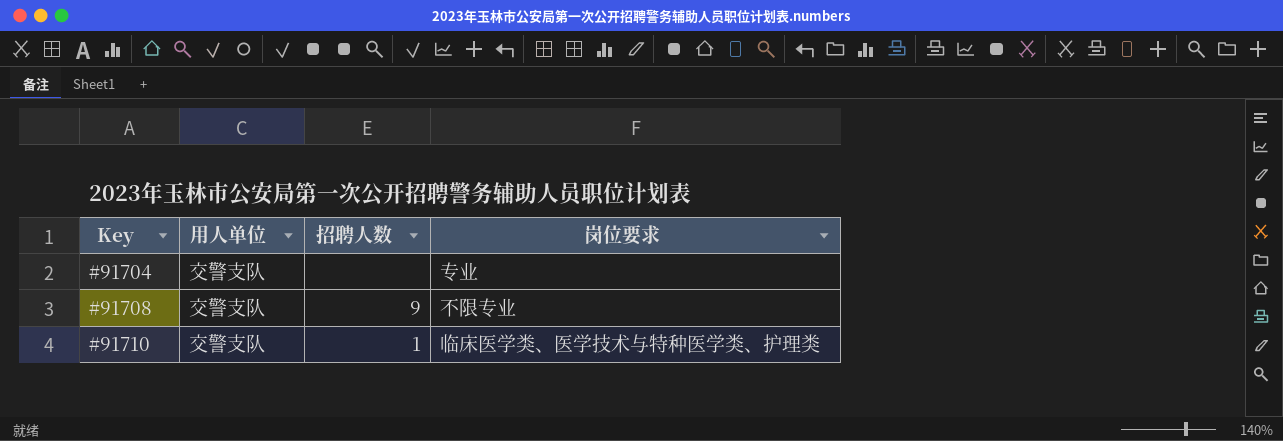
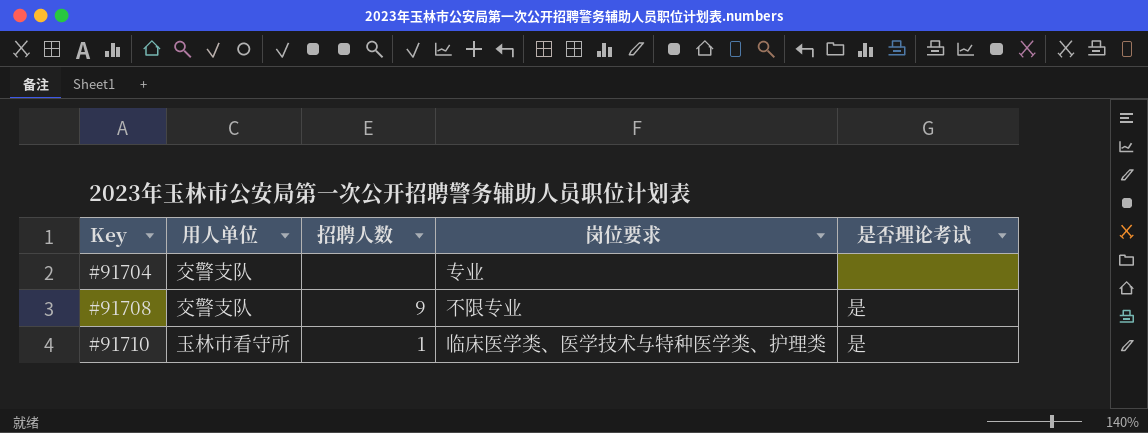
column 是否理论考试 | position: none -> 5
#91710 | 用人单位: 交警支队 -> 玉林市看守所

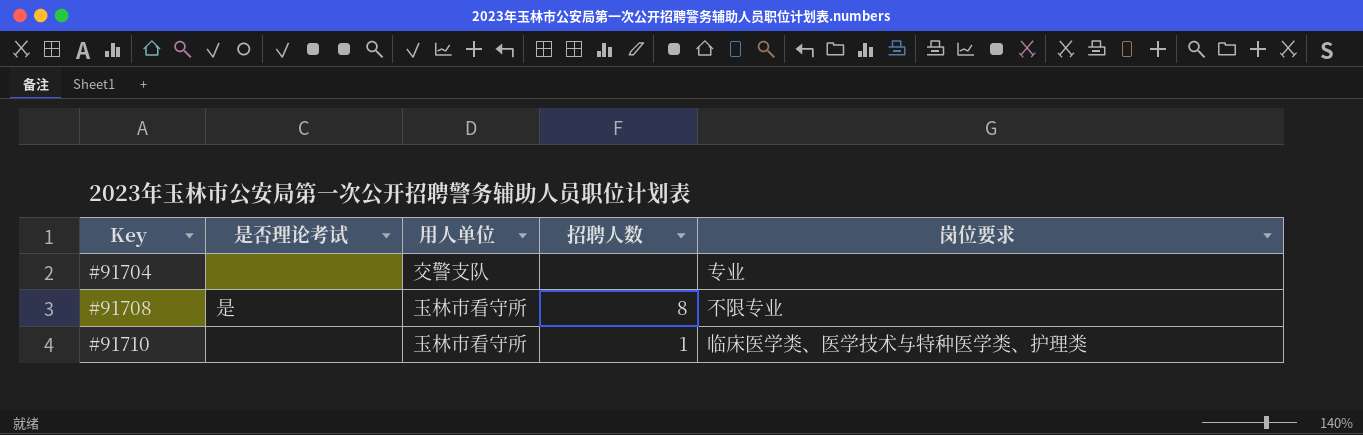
column 是否理论考试 | position: 5 -> 2
#91708 | 用人单位: 交警支队 -> 玉林市看守所
#91708 | 招聘人数: 9 -> 8
#91710 | 是否理论考试: 是 -> none

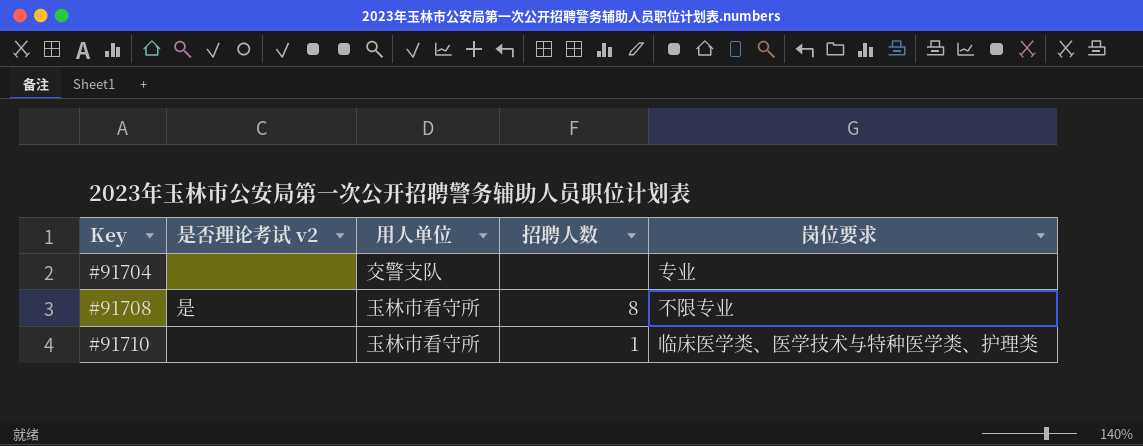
column name: 是否理论考试 -> 是否理论考试 v2

